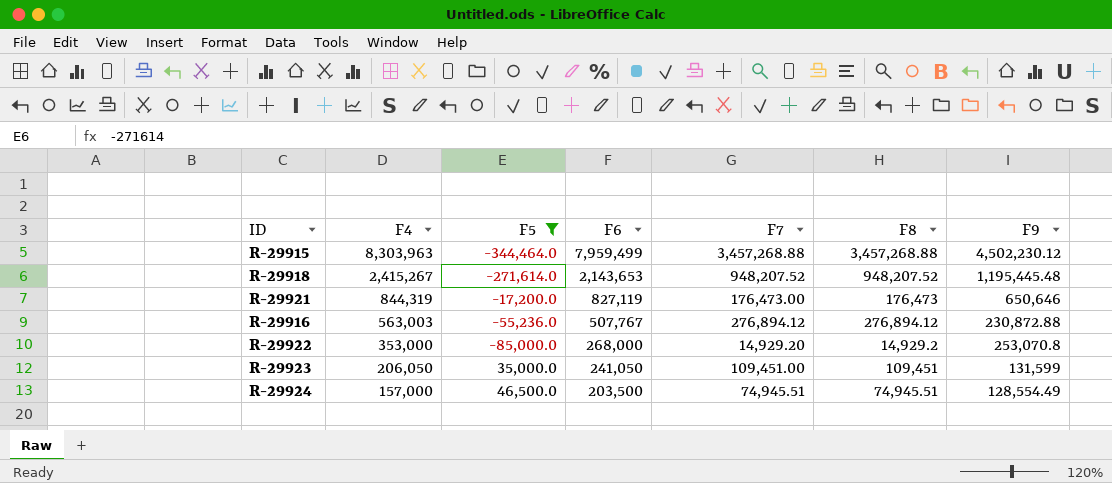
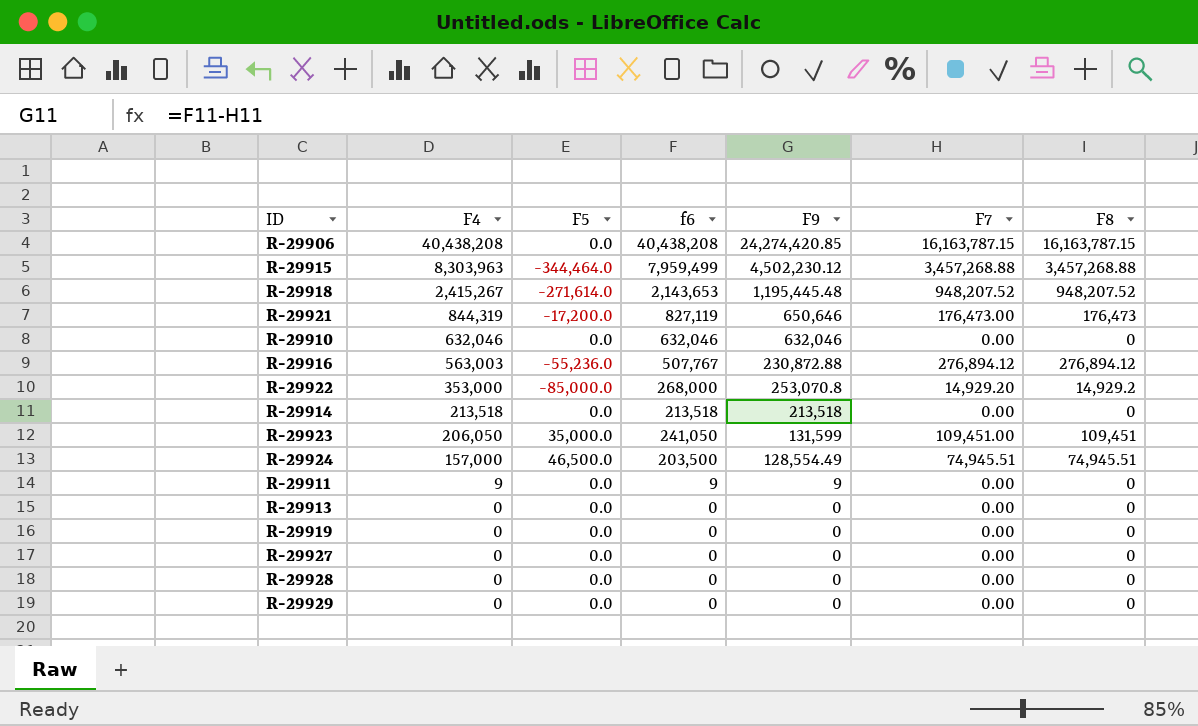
filter: F5 != 0.0 -> none
column name: F6 -> f6
column F9 | position: 7 -> 5

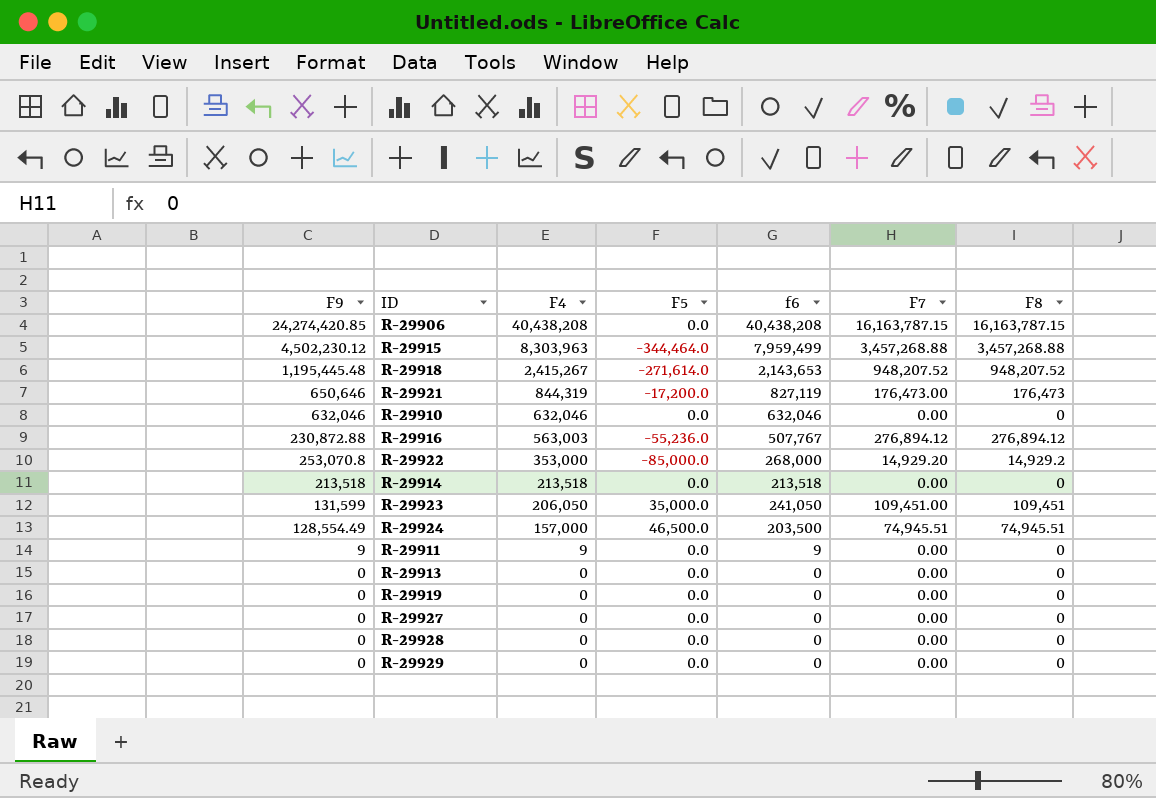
column F9 | position: 5 -> 1

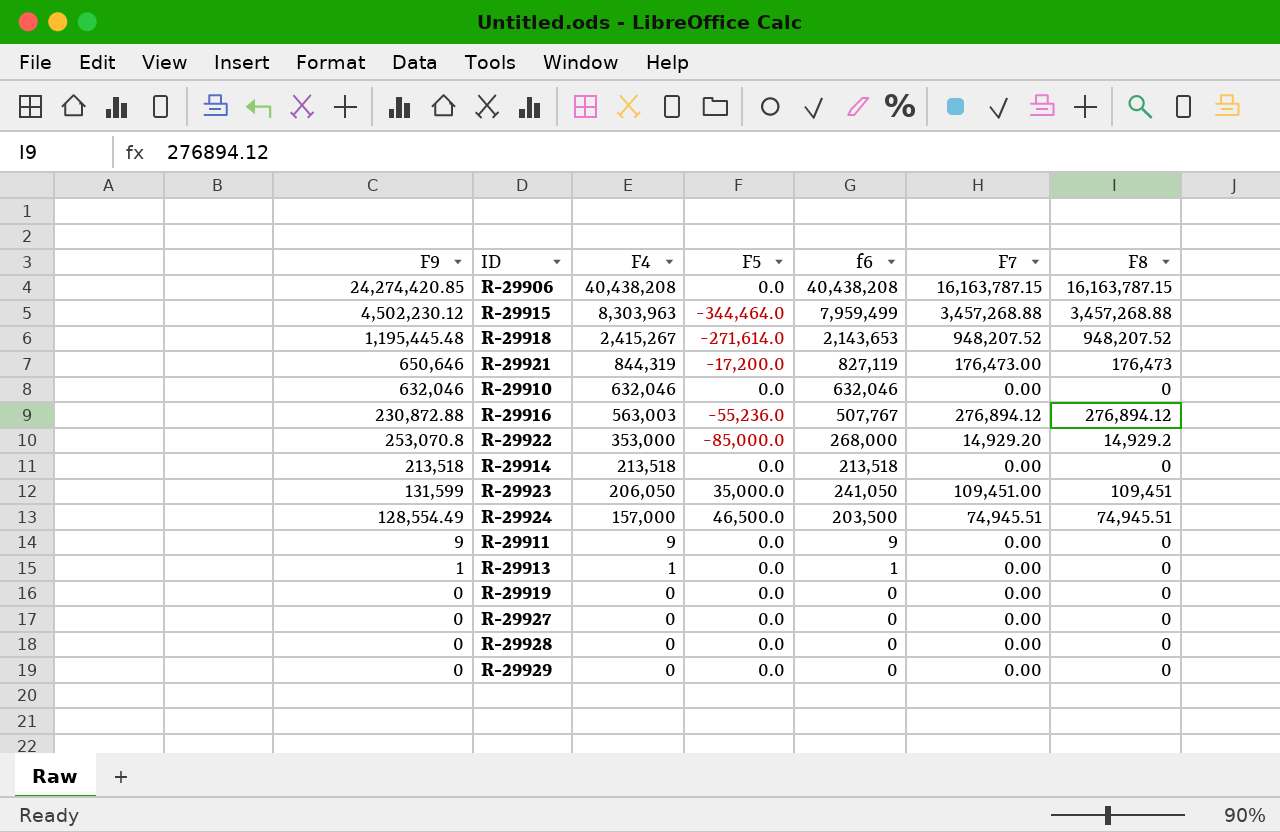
R-29913 | F9: 0 -> 1
R-29913 | F4: 0 -> 1
R-29913 | f6: 0 -> 1

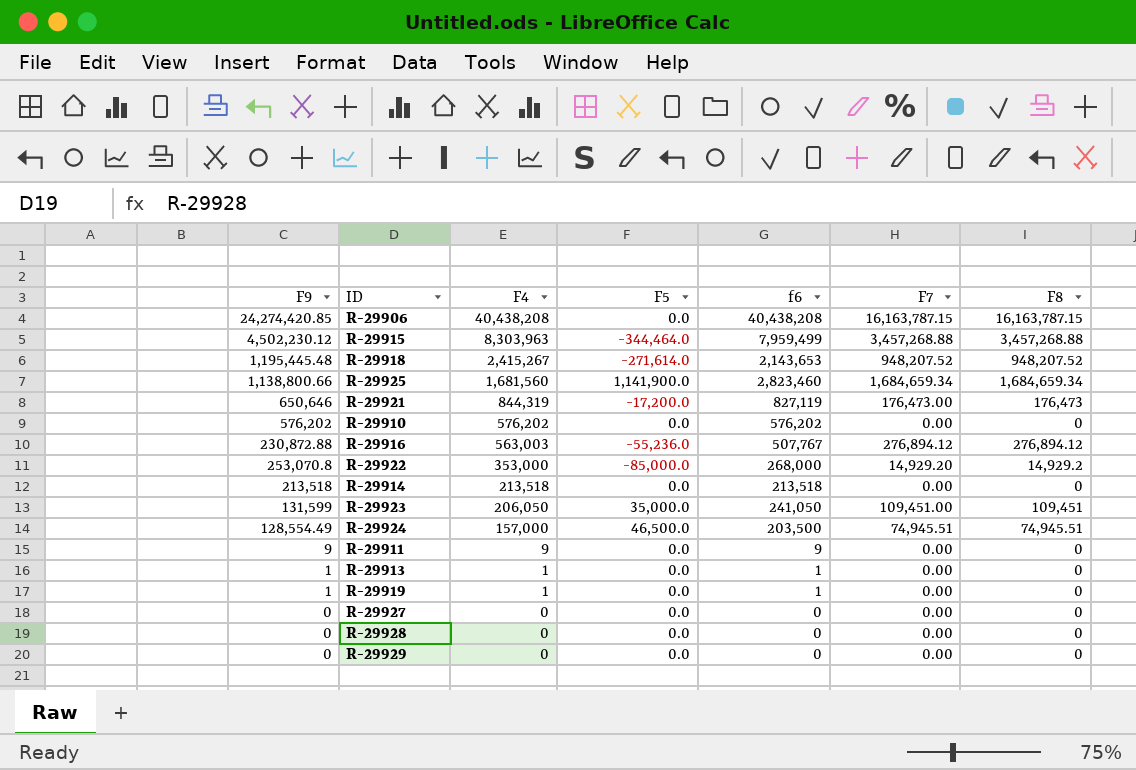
row R-29925: none -> 1,138,800.66 | 1,681,560 | 1,141,900.0 | 2,823,460 | 1,684,659.34 | 1,684,659.34
R-29910 | F9: 632,046 -> 576,202
R-29910 | F4: 632,046 -> 576,202
R-29910 | f6: 632,046 -> 576,202
R-29919 | F9: 0 -> 1
R-29919 | F4: 0 -> 1
R-29919 | f6: 0 -> 1

